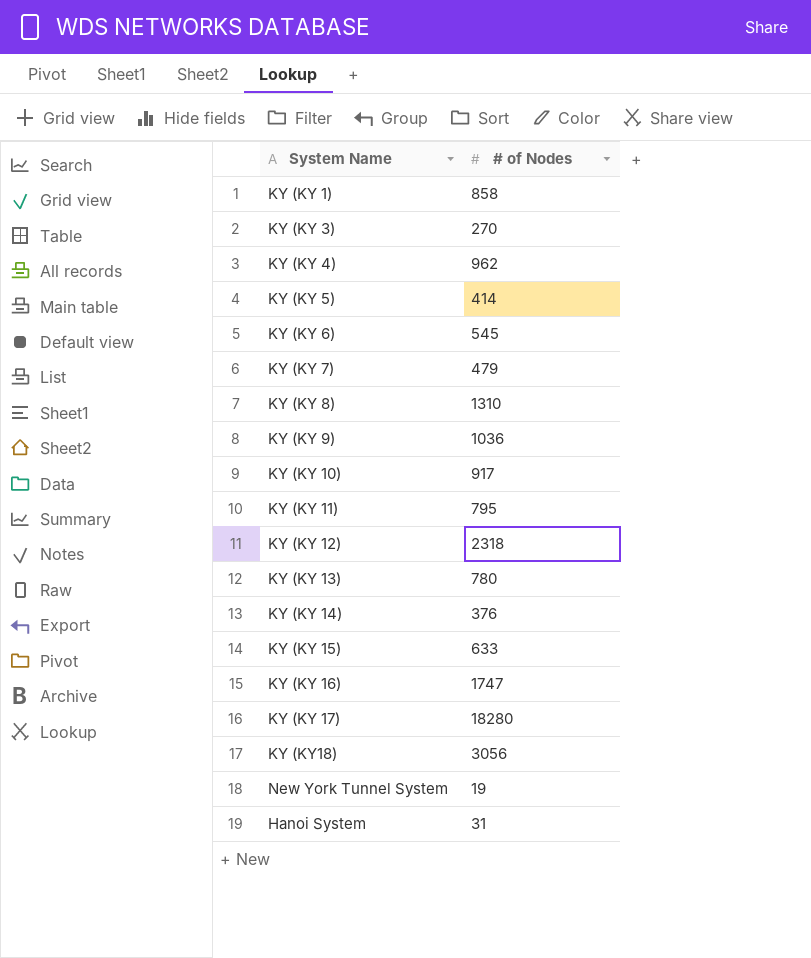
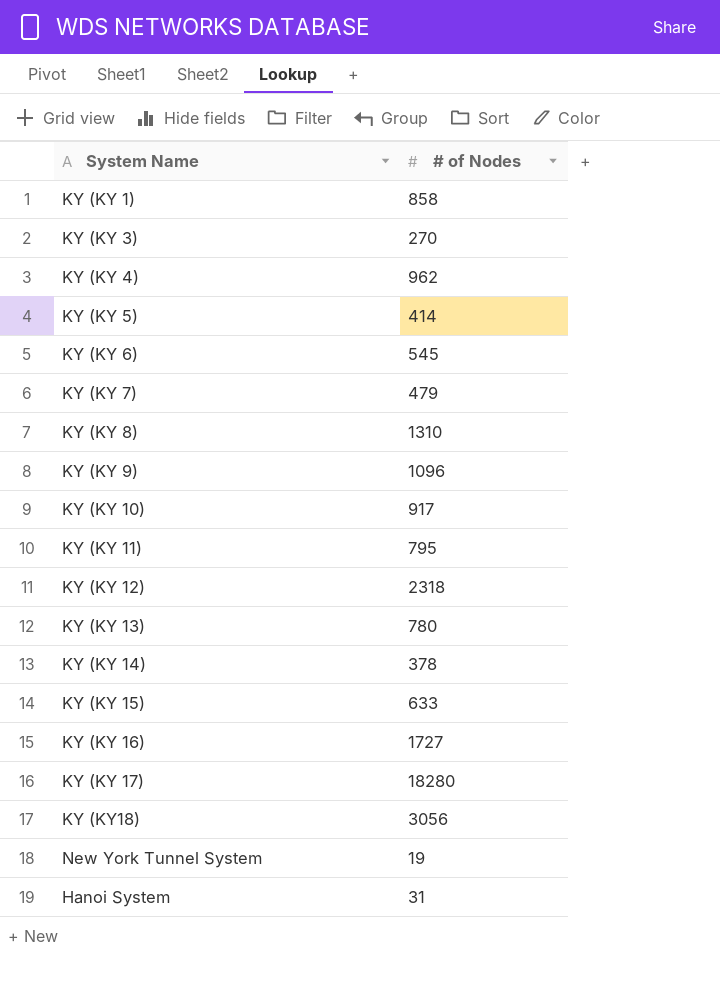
KY (KY 9) | # of Nodes: 1036 -> 1096
KY (KY 14) | # of Nodes: 376 -> 378
KY (KY 16) | # of Nodes: 1747 -> 1727

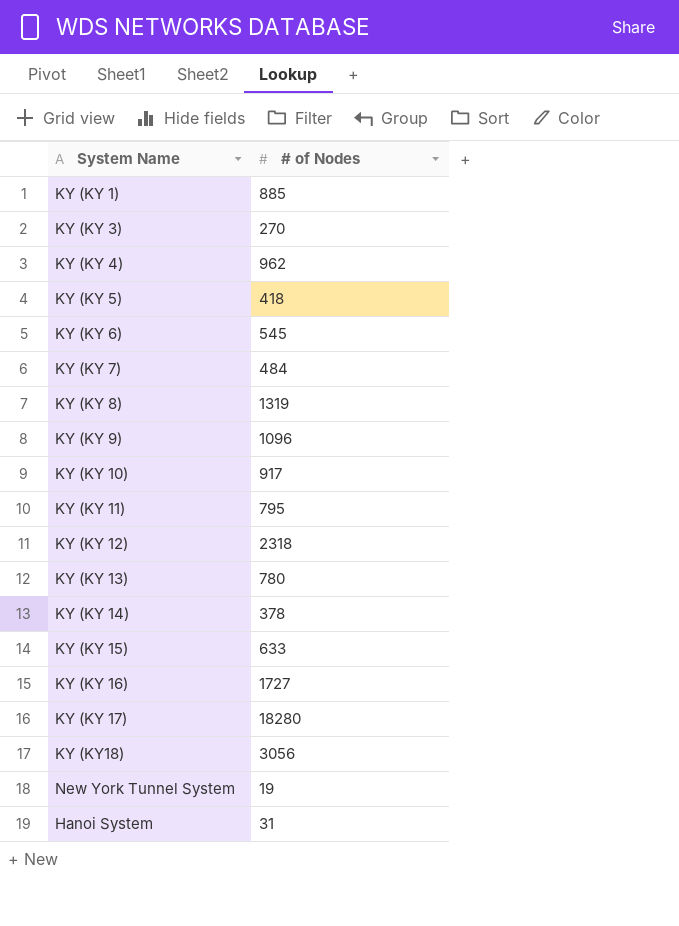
KY (KY 1) | # of Nodes: 858 -> 885
KY (KY 5) | # of Nodes: 414 -> 418
KY (KY 7) | # of Nodes: 479 -> 484
KY (KY 8) | # of Nodes: 1310 -> 1319

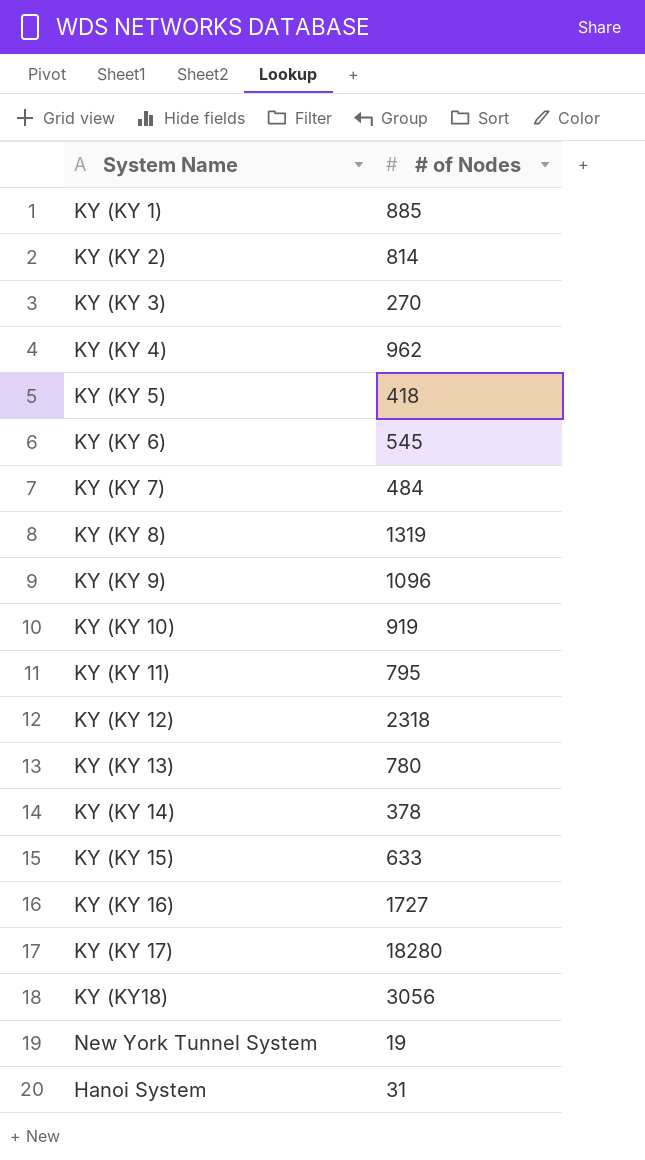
row KY (KY 2): none -> 814
KY (KY 10) | # of Nodes: 917 -> 919

